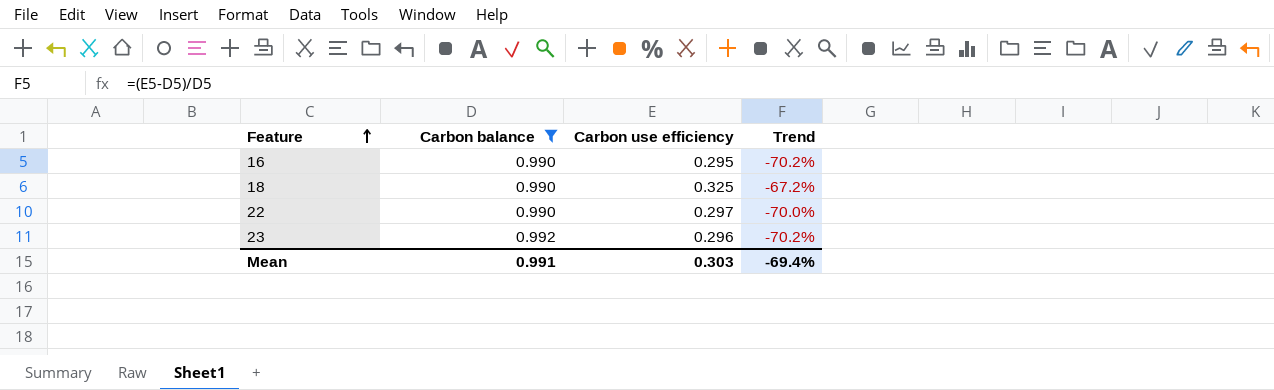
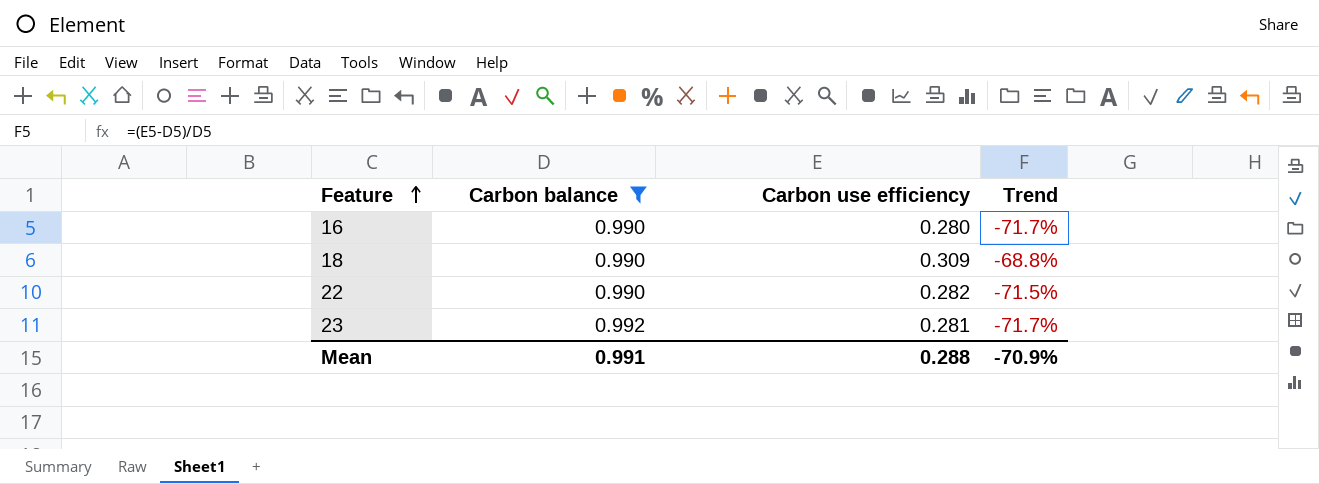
16 | Carbon use efficiency: 0.295 -> 0.280
16 | Trend: -70.2% -> -71.7%
18 | Carbon use efficiency: 0.325 -> 0.309
18 | Trend: -67.2% -> -68.8%
22 | Carbon use efficiency: 0.297 -> 0.282
22 | Trend: -70.0% -> -71.5%
23 | Carbon use efficiency: 0.296 -> 0.281
23 | Trend: -70.2% -> -71.7%
Mean | Carbon use efficiency: 0.303 -> 0.288
Mean | Trend: -69.4% -> -70.9%

